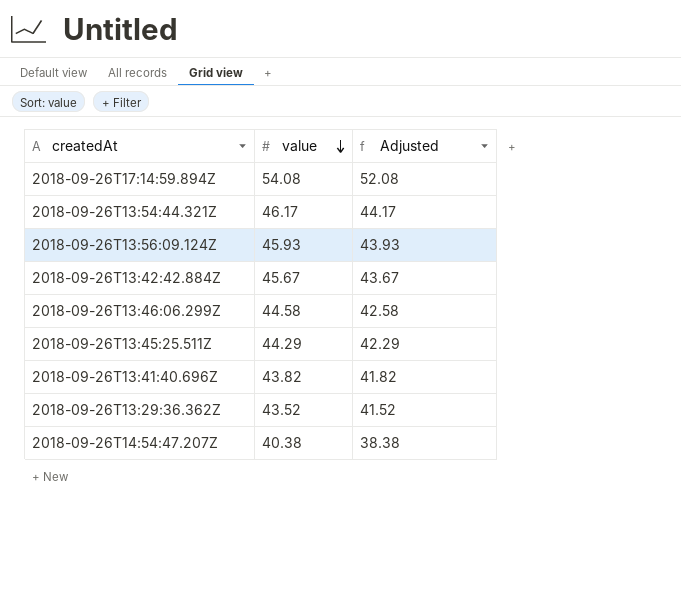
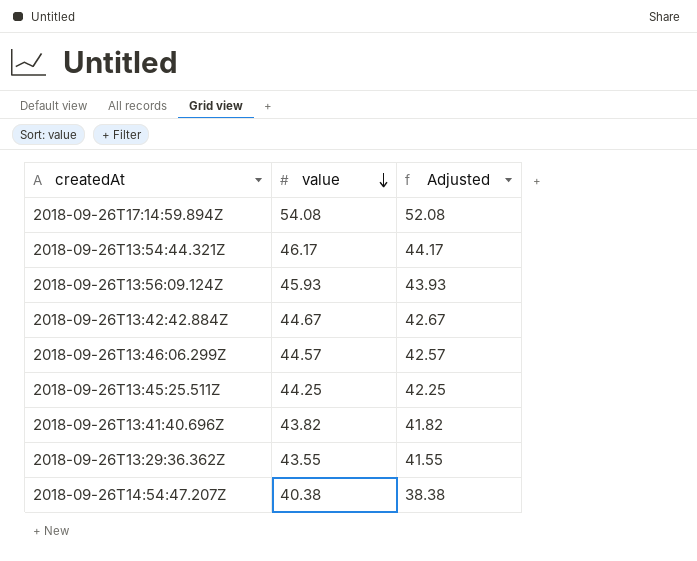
2018-09-26T13:42:42.884Z | value: 45.67 -> 44.67
2018-09-26T13:42:42.884Z | Adjusted: 43.67 -> 42.67
2018-09-26T13:46:06.299Z | value: 44.58 -> 44.57
2018-09-26T13:46:06.299Z | Adjusted: 42.58 -> 42.57
2018-09-26T13:45:25.511Z | value: 44.29 -> 44.25
2018-09-26T13:45:25.511Z | Adjusted: 42.29 -> 42.25
2018-09-26T13:29:36.362Z | value: 43.52 -> 43.55
2018-09-26T13:29:36.362Z | Adjusted: 41.52 -> 41.55

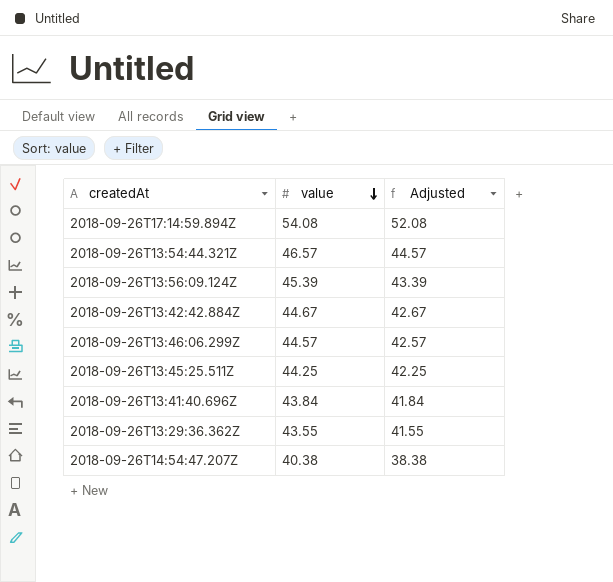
2018-09-26T13:54:44.321Z | value: 46.17 -> 46.57
2018-09-26T13:54:44.321Z | Adjusted: 44.17 -> 44.57
2018-09-26T13:56:09.124Z | value: 45.93 -> 45.39
2018-09-26T13:56:09.124Z | Adjusted: 43.93 -> 43.39
2018-09-26T13:41:40.696Z | value: 43.82 -> 43.84
2018-09-26T13:41:40.696Z | Adjusted: 41.82 -> 41.84

